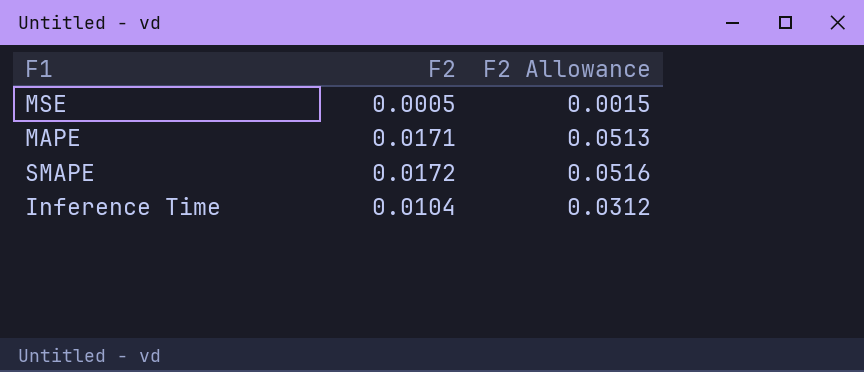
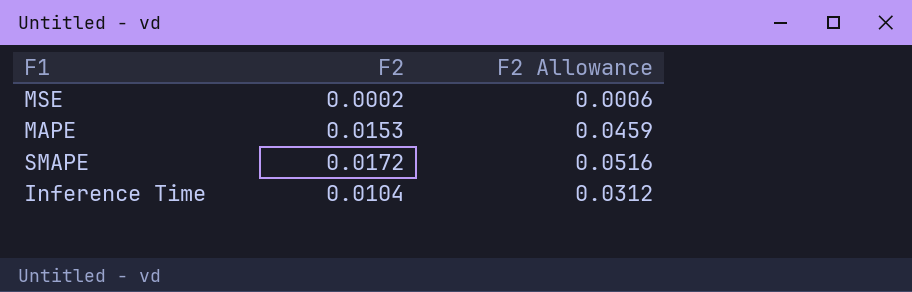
MSE | F2: 0.0005 -> 0.0002
MSE | F2 Allowance: 0.0015 -> 0.0006
MAPE | F2: 0.0171 -> 0.0153
MAPE | F2 Allowance: 0.0513 -> 0.0459

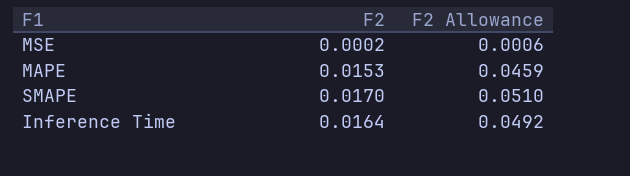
SMAPE | F2: 0.0172 -> 0.0170
SMAPE | F2 Allowance: 0.0516 -> 0.0510
Inference Time | F2: 0.0104 -> 0.0164
Inference Time | F2 Allowance: 0.0312 -> 0.0492

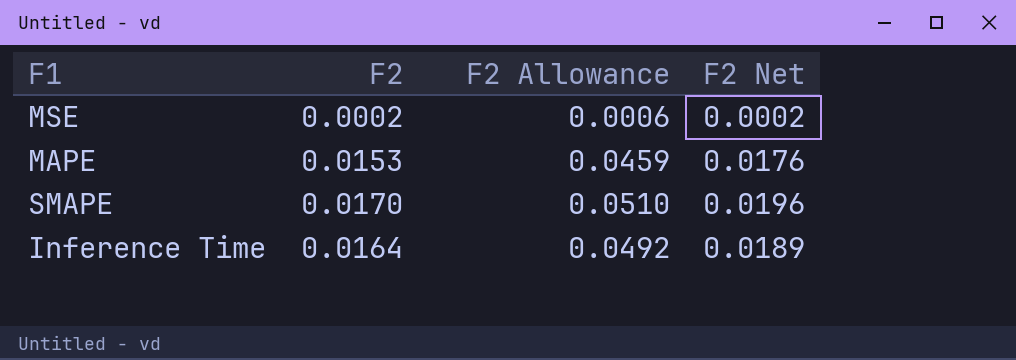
column F2 Net | formula: none -> [F2] * 1.15

